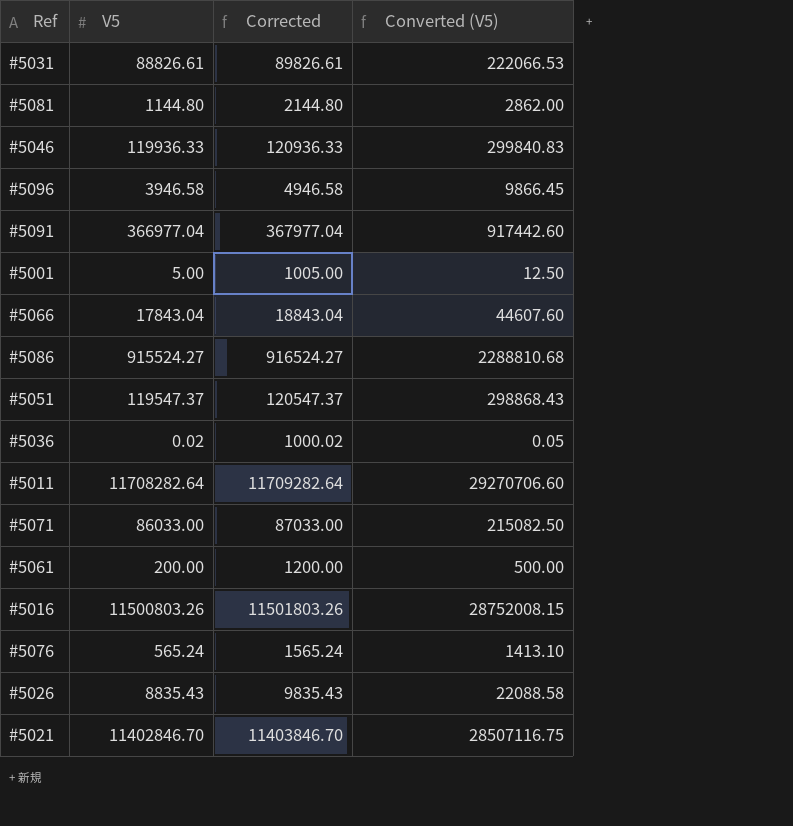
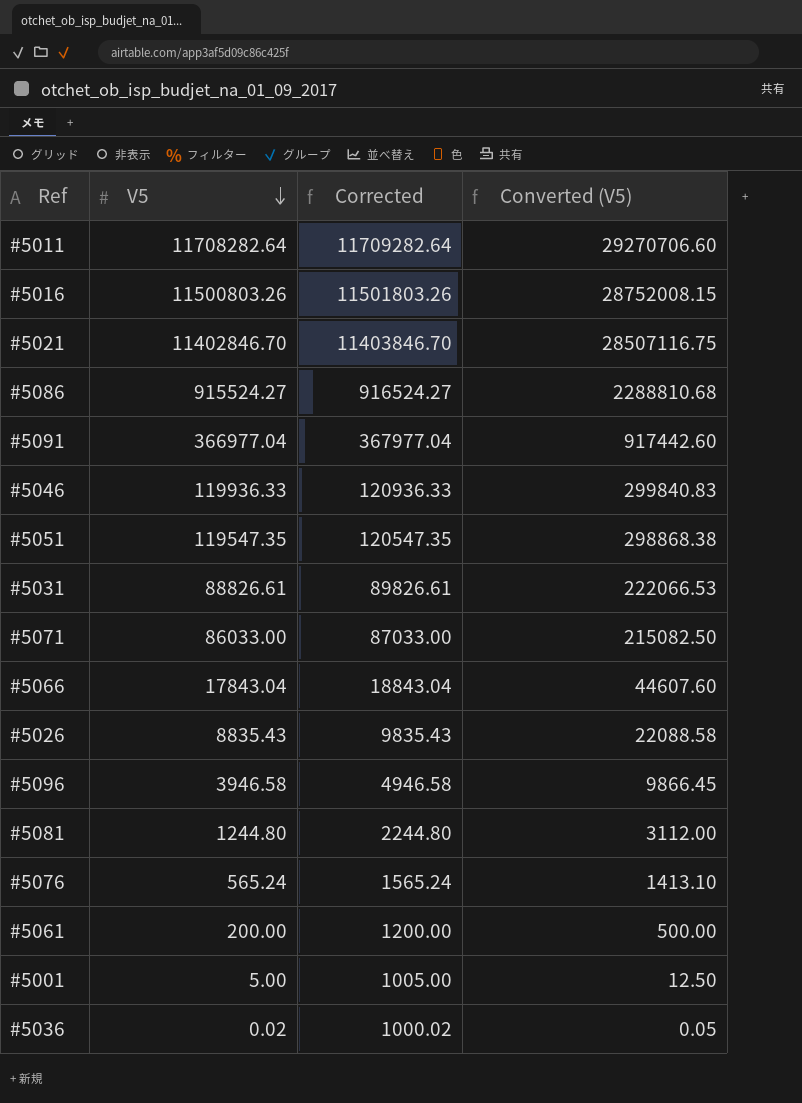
row order: none -> V5 descending
#5051 | V5: 119547.37 -> 119547.35
#5051 | Corrected: 120547.37 -> 120547.35
#5051 | Converted (V5): 298868.43 -> 298868.38
#5081 | V5: 1144.80 -> 1244.80
#5081 | Corrected: 2144.80 -> 2244.80
#5081 | Converted (V5): 2862.00 -> 3112.00

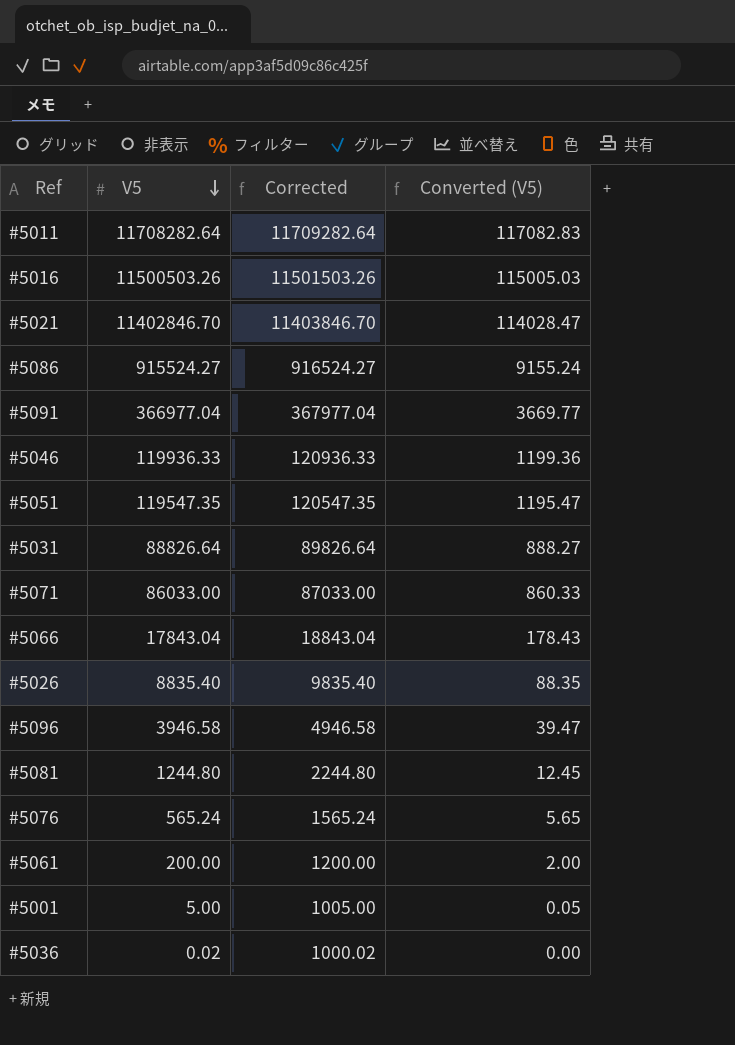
column Converted (V5) | formula: [V5] * 2.5 -> [V5] * 0.01
#5016 | V5: 11500803.26 -> 11500503.26
#5016 | Corrected: 11501803.26 -> 11501503.26
#5031 | V5: 88826.61 -> 88826.64
#5031 | Corrected: 89826.61 -> 89826.64
#5026 | V5: 8835.43 -> 8835.40
#5026 | Corrected: 9835.43 -> 9835.40

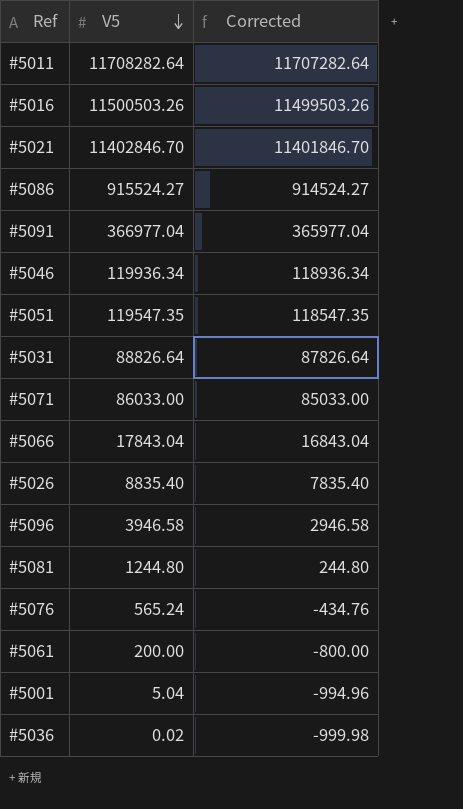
column Converted (V5) | formula: [V5] * 0.01 -> none
column Corrected | formula: [V5] + 1000 -> [V5] - 1000
#5046 | V5: 119936.33 -> 119936.34
#5001 | V5: 5.00 -> 5.04

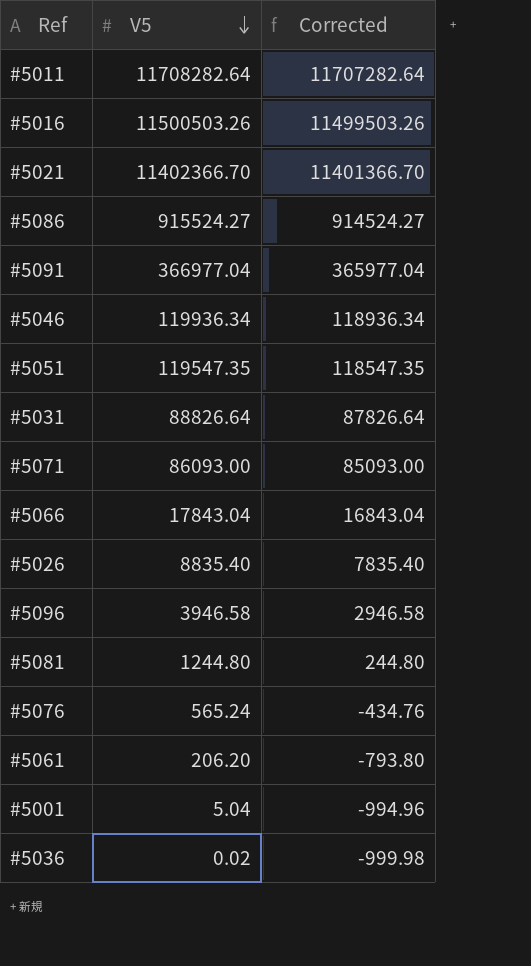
#5021 | V5: 11402846.70 -> 11402366.70
#5021 | Corrected: 11401846.70 -> 11401366.70
#5071 | V5: 86033.00 -> 86093.00
#5071 | Corrected: 85033.00 -> 85093.00
#5061 | V5: 200.00 -> 206.20
#5061 | Corrected: -800.00 -> -793.80

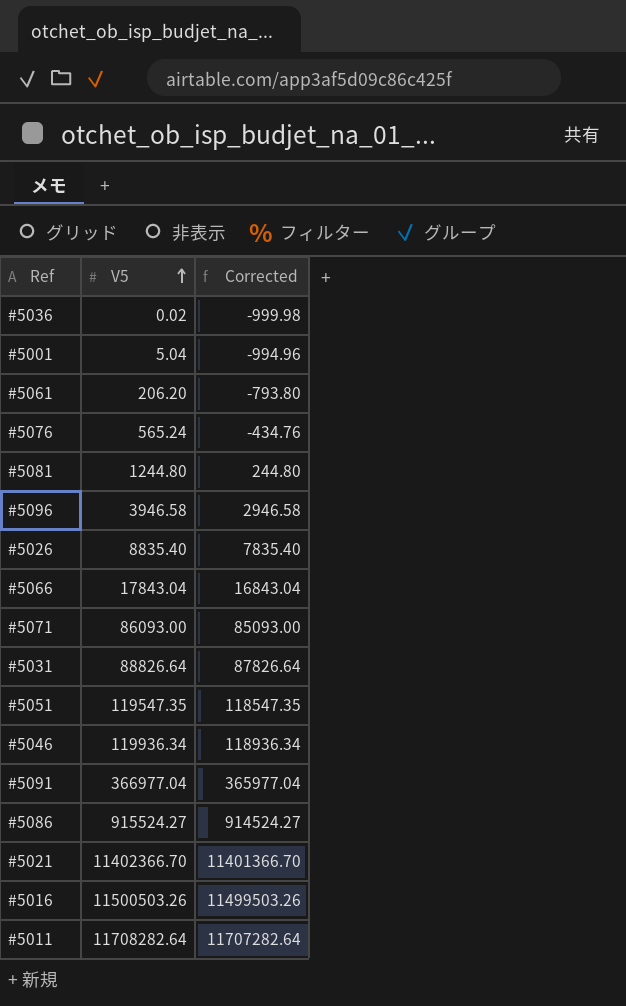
row order: V5 descending -> V5 ascending

